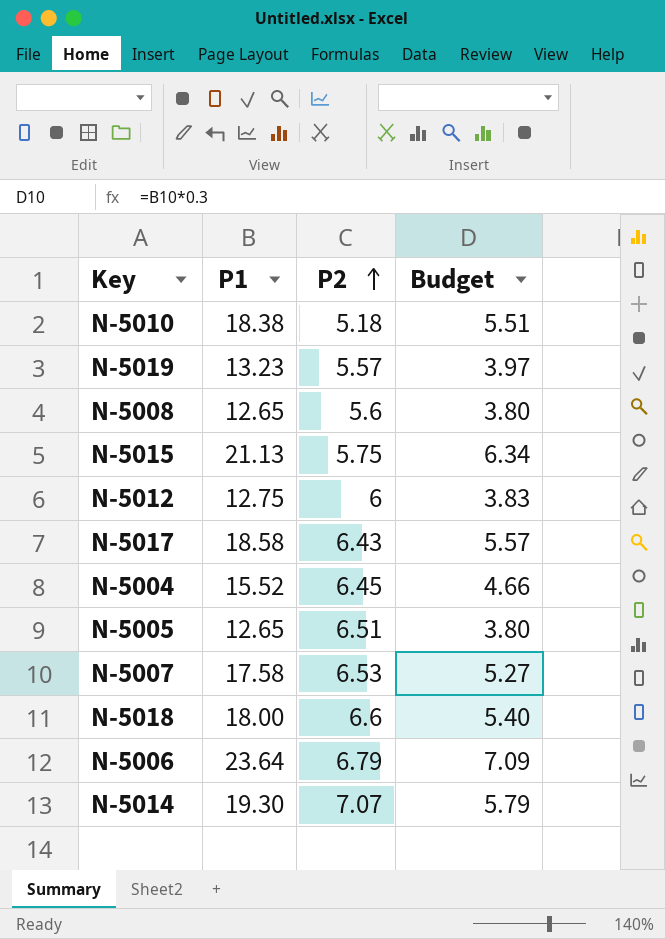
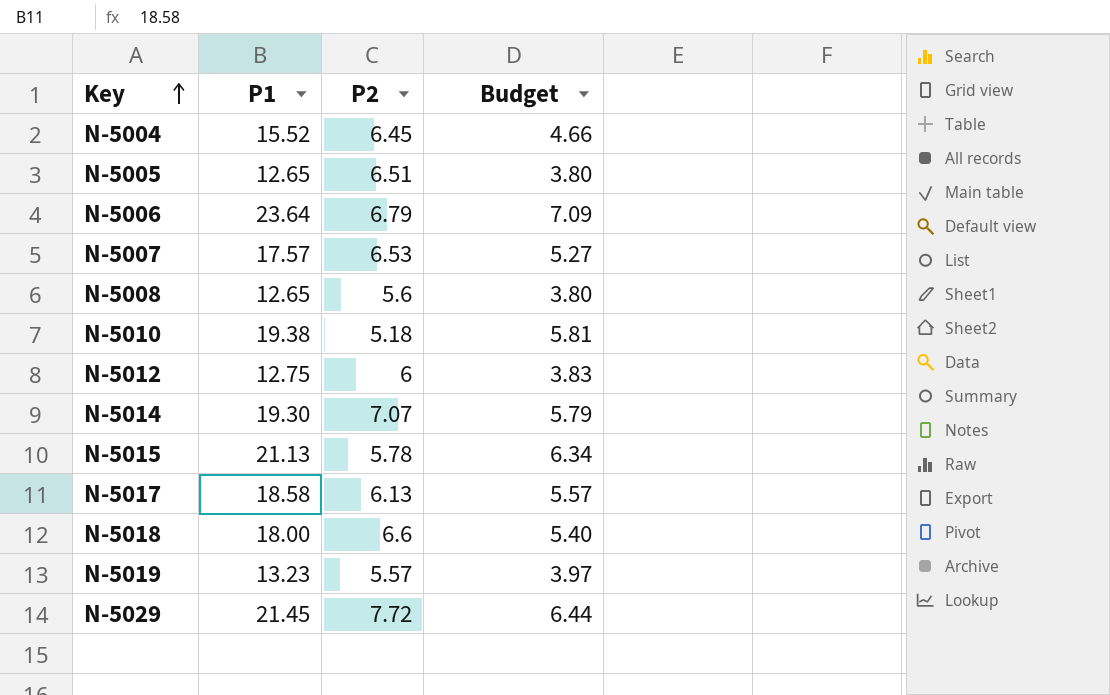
row order: P2 ascending -> Key ascending
N-5007 | P1: 17.58 -> 17.57
N-5010 | P1: 18.38 -> 19.38
N-5010 | Budget: 5.51 -> 5.81
N-5015 | P2: 5.75 -> 5.78
N-5017 | P2: 6.43 -> 6.13
row N-5029: none -> 21.45 | 7.72 | 6.44

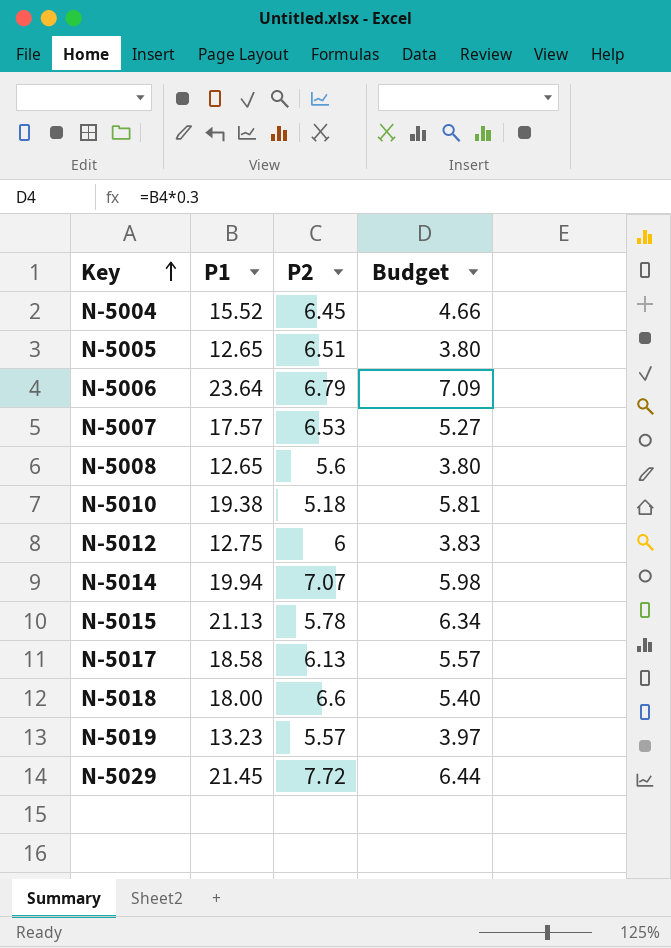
N-5014 | P1: 19.30 -> 19.94
N-5014 | Budget: 5.79 -> 5.98

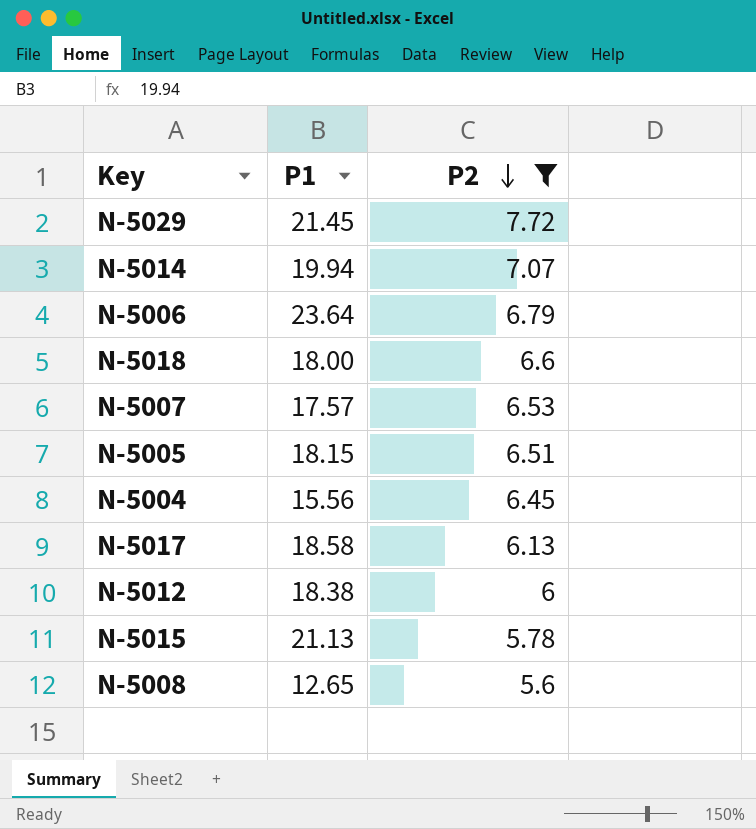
filter: none -> P2 >= 5.6
row order: Key ascending -> P2 descending
column Budget | formula: [P1] * 0.3 -> none
N-5005 | P1: 12.65 -> 18.15
N-5004 | P1: 15.52 -> 15.56
N-5012 | P1: 12.75 -> 18.38

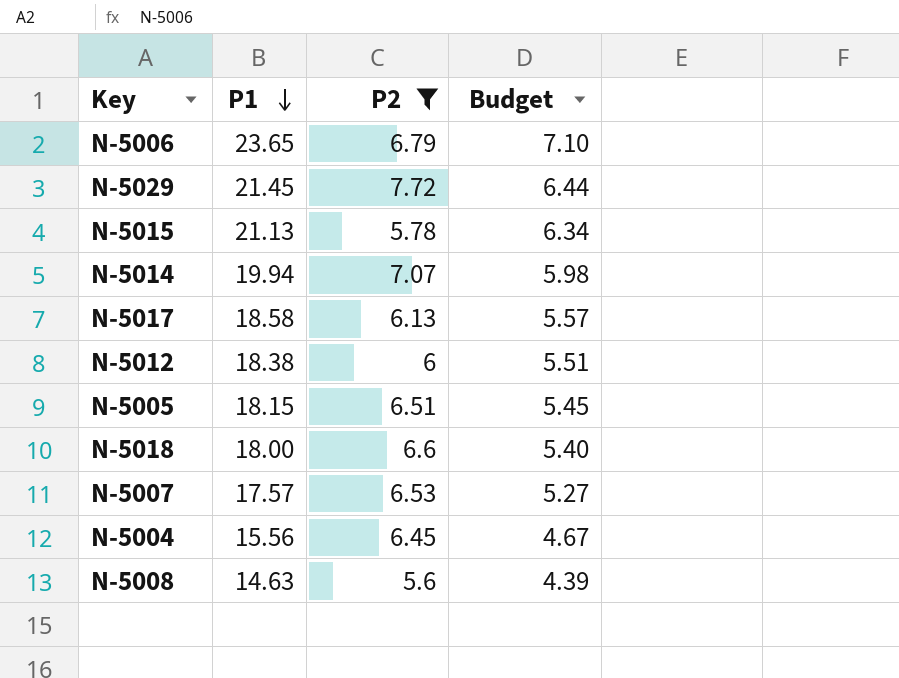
row order: P2 descending -> P1 descending
column Budget | formula: none -> [P1] * 0.3
N-5006 | P1: 23.64 -> 23.65
N-5008 | P1: 12.65 -> 14.63

